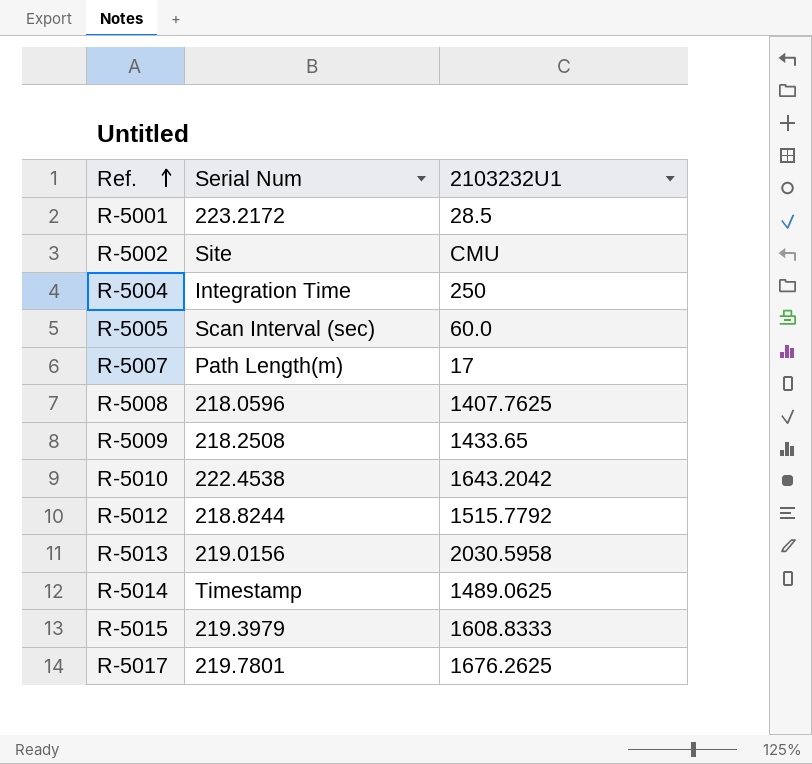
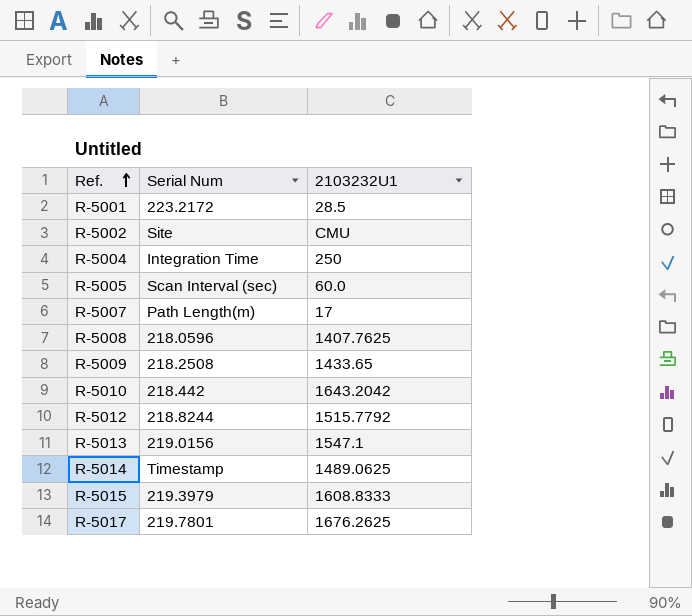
R-5010 | Serial Num: 222.4538 -> 218.442
R-5013 | 2103232U1: 2030.5958 -> 1547.1

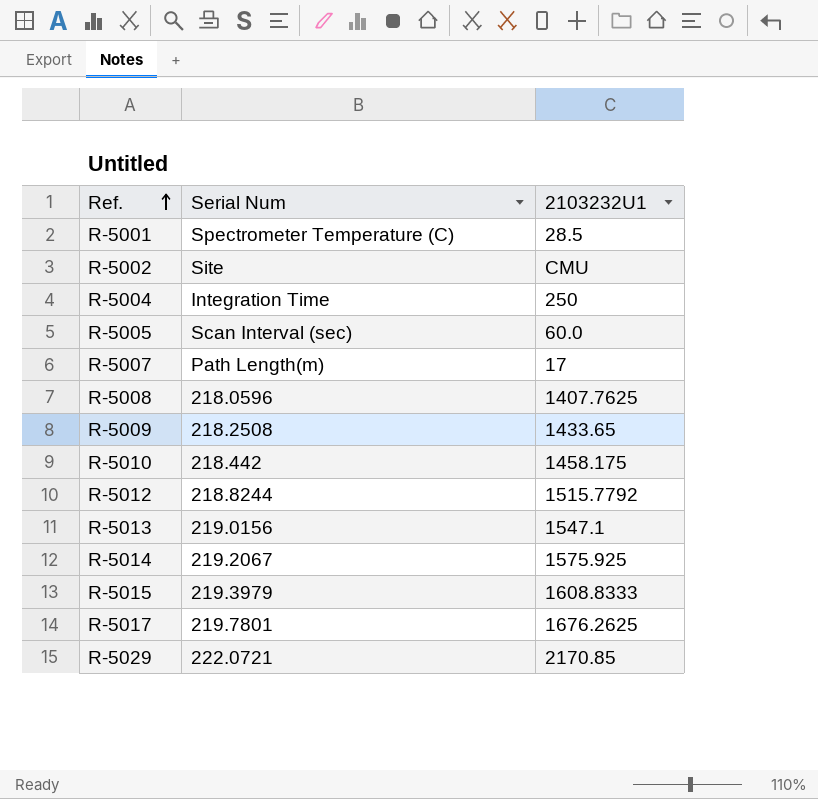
R-5001 | Serial Num: 223.2172 -> Spectrometer Temperature (C)
R-5010 | 2103232U1: 1643.2042 -> 1458.175
R-5014 | Serial Num: Timestamp -> 219.2067
R-5014 | 2103232U1: 1489.0625 -> 1575.925
row R-5029: none -> 222.0721 | 2170.85

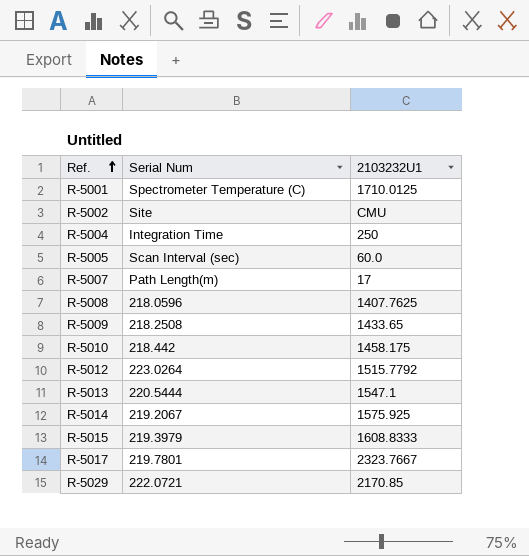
R-5001 | 2103232U1: 28.5 -> 1710.0125
R-5012 | Serial Num: 218.8244 -> 223.0264
R-5013 | Serial Num: 219.0156 -> 220.5444
R-5017 | 2103232U1: 1676.2625 -> 2323.7667

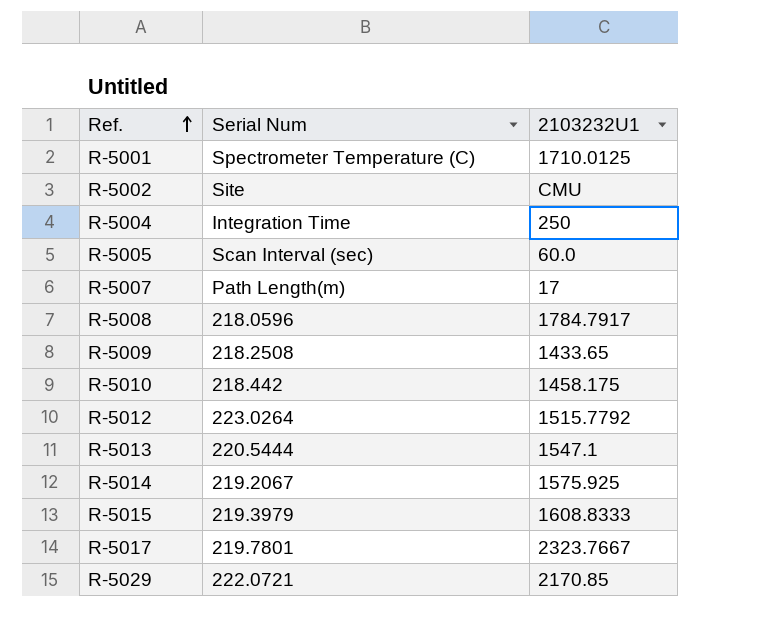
R-5008 | 2103232U1: 1407.7625 -> 1784.7917

